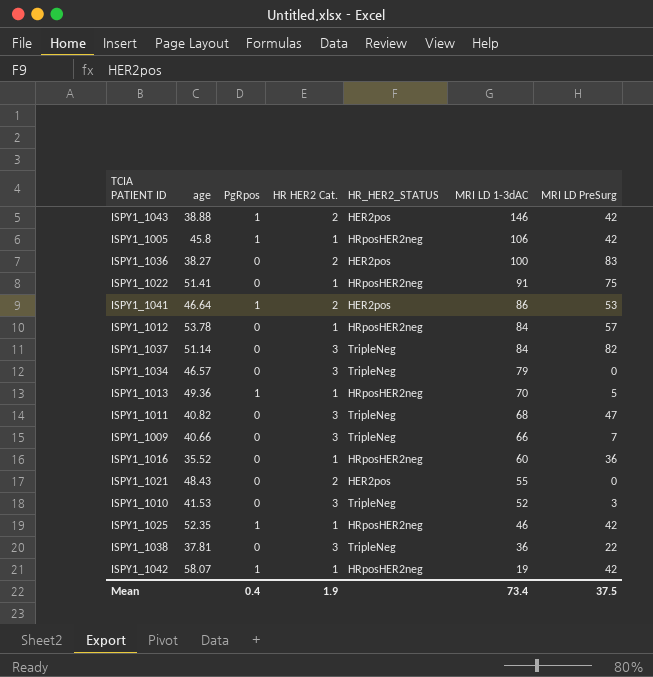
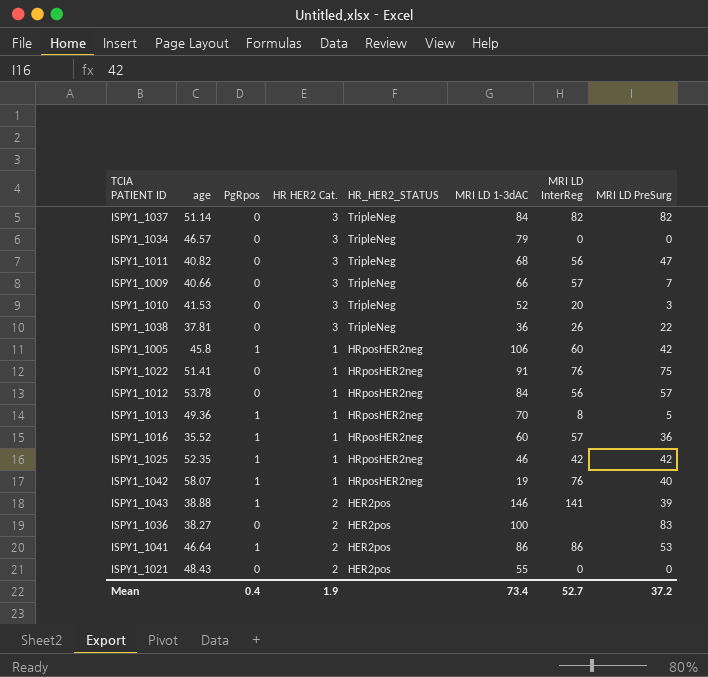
row order: MRI LD 1-3dAC descending -> HR_HER2_STATUS descending
column MRI LD InterReg | position: none -> 7
ISPY1_1016 | PgRpos: 0 -> 1
ISPY1_1042 | MRI LD PreSurg: 42 -> 40
ISPY1_1043 | MRI LD PreSurg: 42 -> 39
Mean | MRI LD PreSurg: 37.5 -> 37.2

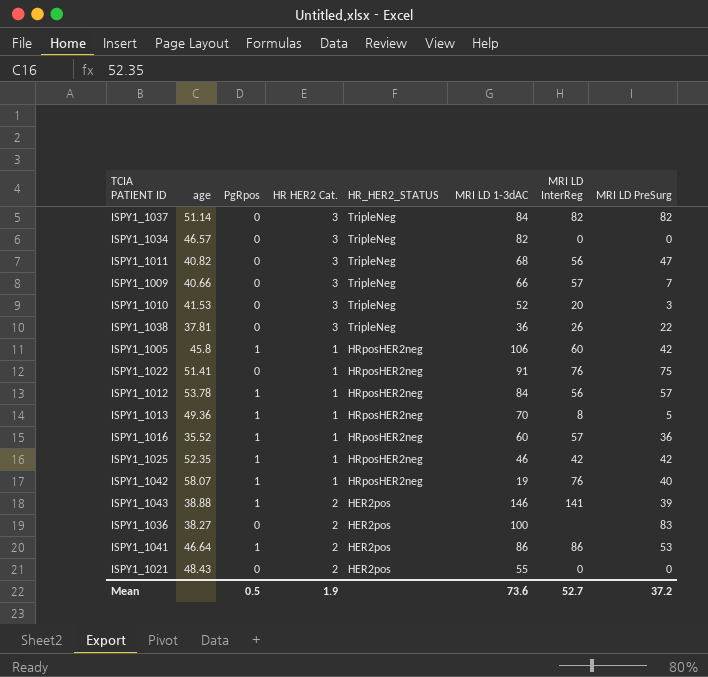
ISPY1_1034 | MRI LD 1-3dAC: 79 -> 82
ISPY1_1012 | PgRpos: 0 -> 1
Mean | PgRpos: 0.4 -> 0.5
Mean | MRI LD 1-3dAC: 73.4 -> 73.6

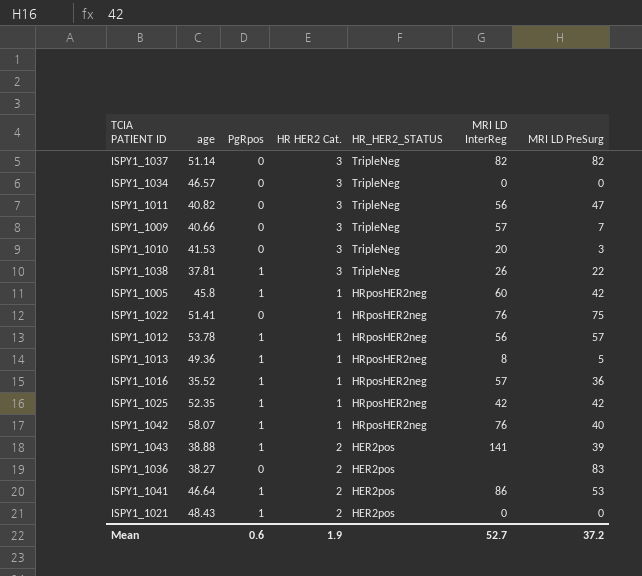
column MRI LD 1-3dAC | position: 6 -> none
ISPY1_1038 | PgRpos: 0 -> 1
ISPY1_1021 | PgRpos: 0 -> 1
Mean | PgRpos: 0.5 -> 0.6

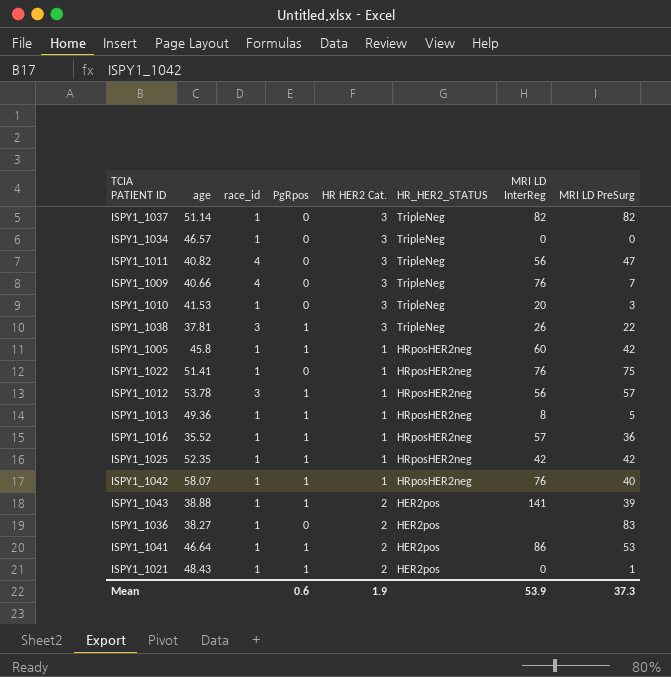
column race_id | position: none -> 3
ISPY1_1009 | MRI LD InterReg: 57 -> 76
ISPY1_1021 | MRI LD PreSurg: 0 -> 1
Mean | MRI LD InterReg: 52.7 -> 53.9
Mean | MRI LD PreSurg: 37.2 -> 37.3

